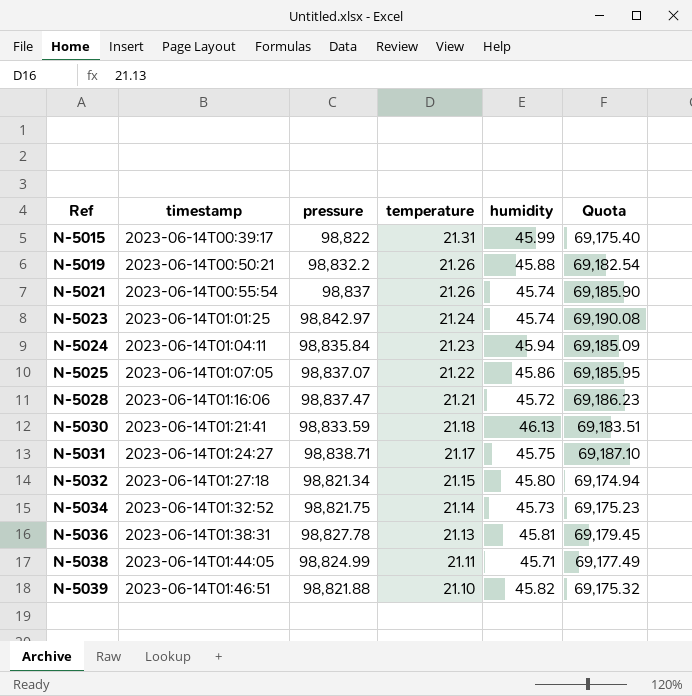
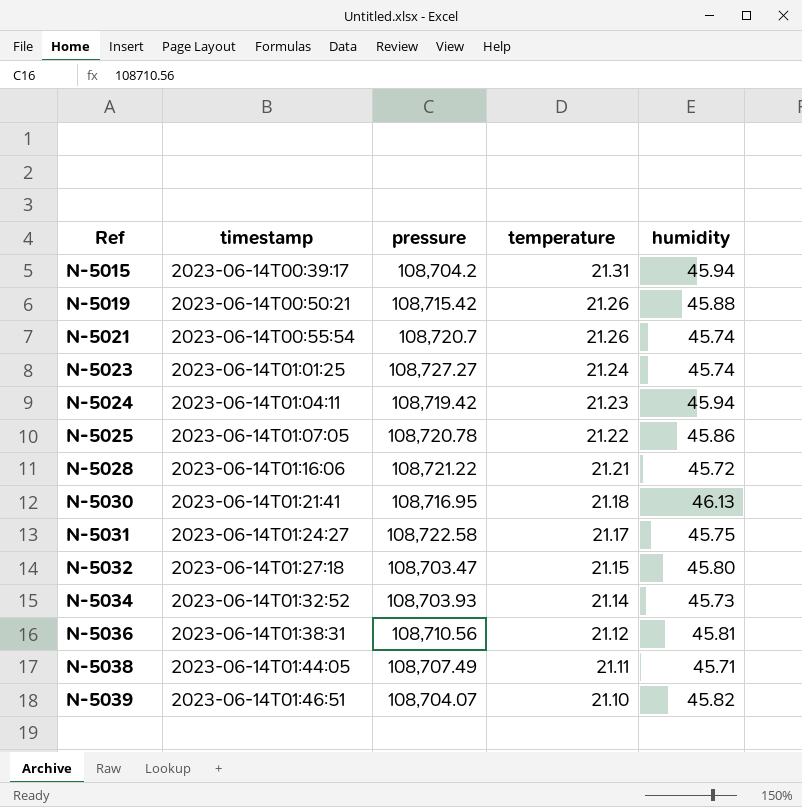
column Quota | formula: [pressure] * 0.7 -> none
N-5015 | pressure: 98,822 -> 108,704.2
N-5015 | humidity: 45.99 -> 45.94
N-5019 | pressure: 98,832.2 -> 108,715.42
N-5021 | pressure: 98,837 -> 108,720.7
N-5023 | pressure: 98,842.97 -> 108,727.27
N-5024 | pressure: 98,835.84 -> 108,719.42
N-5025 | pressure: 98,837.07 -> 108,720.78
N-5028 | pressure: 98,837.47 -> 108,721.22
N-5030 | pressure: 98,833.59 -> 108,716.95
N-5031 | pressure: 98,838.71 -> 108,722.58
N-5032 | pressure: 98,821.34 -> 108,703.47
N-5034 | pressure: 98,821.75 -> 108,703.93
N-5036 | pressure: 98,827.78 -> 108,710.56
N-5036 | temperature: 21.13 -> 21.12
N-5038 | pressure: 98,824.99 -> 108,707.49
N-5039 | pressure: 98,821.88 -> 108,704.07

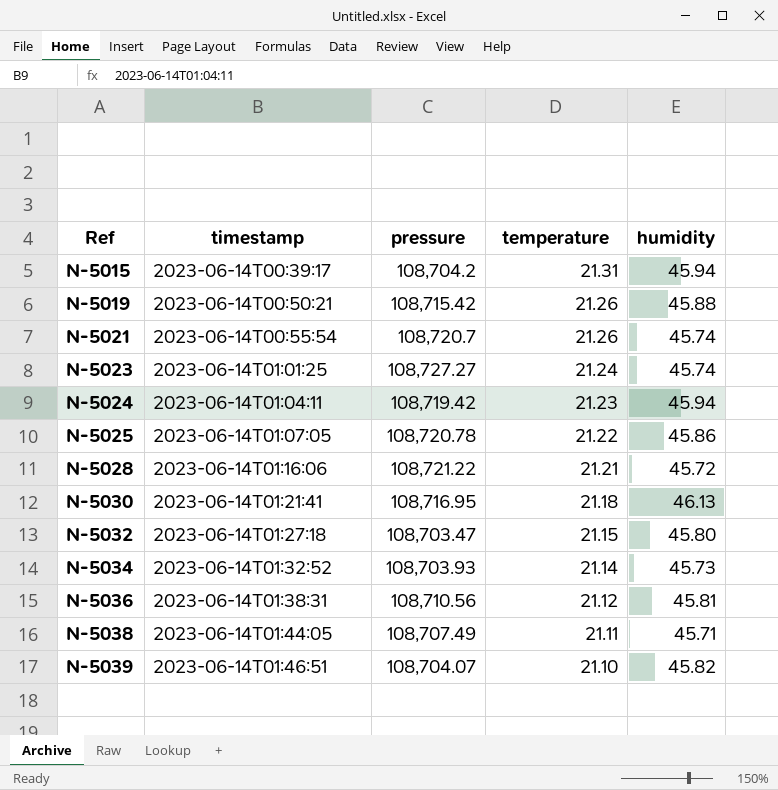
row N-5031: 2023-06-14T01:24:27 | 108,722.58 | 21.17 | 45.75 -> none

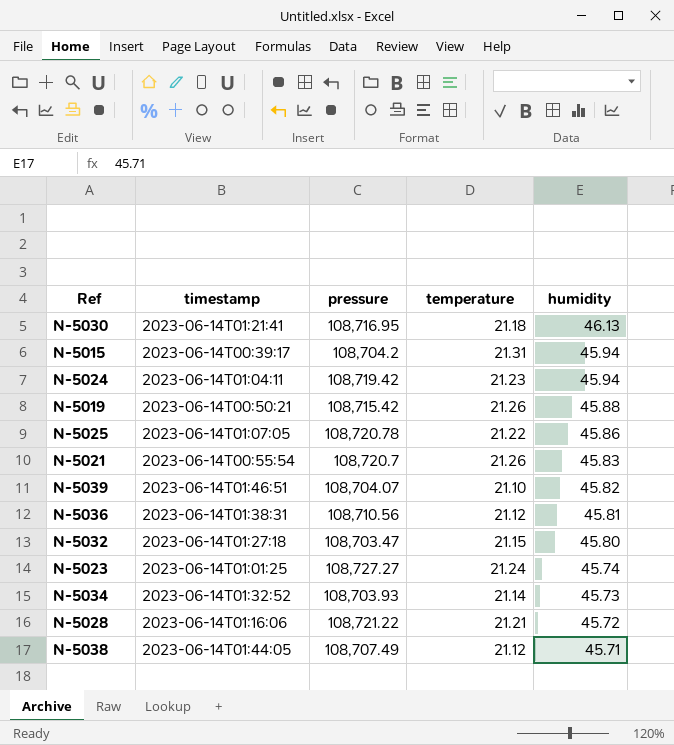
row order: Ref ascending -> humidity descending
N-5021 | humidity: 45.74 -> 45.83
N-5038 | temperature: 21.11 -> 21.12

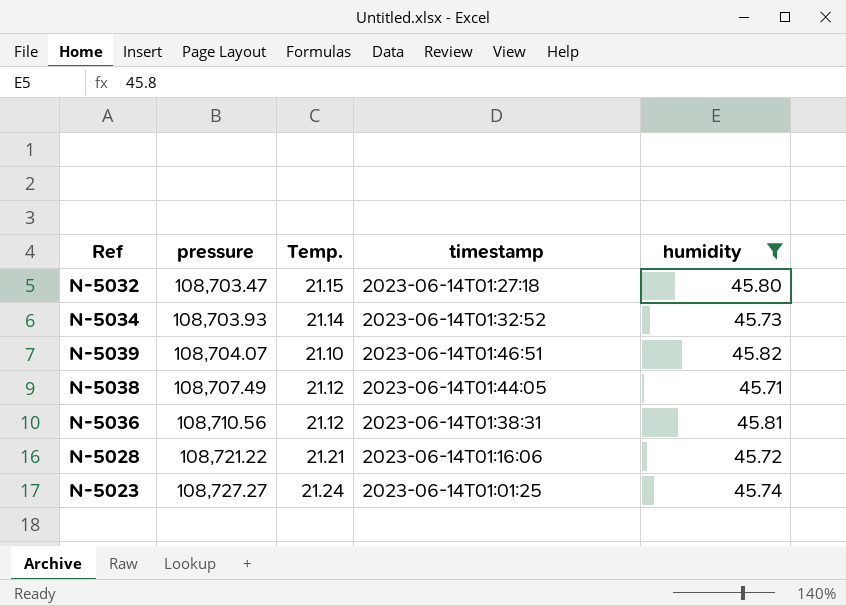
filter: none -> humidity <= 45.82
row order: humidity descending -> pressure ascending
column name: temperature -> Temp.
column timestamp | position: 2 -> 4

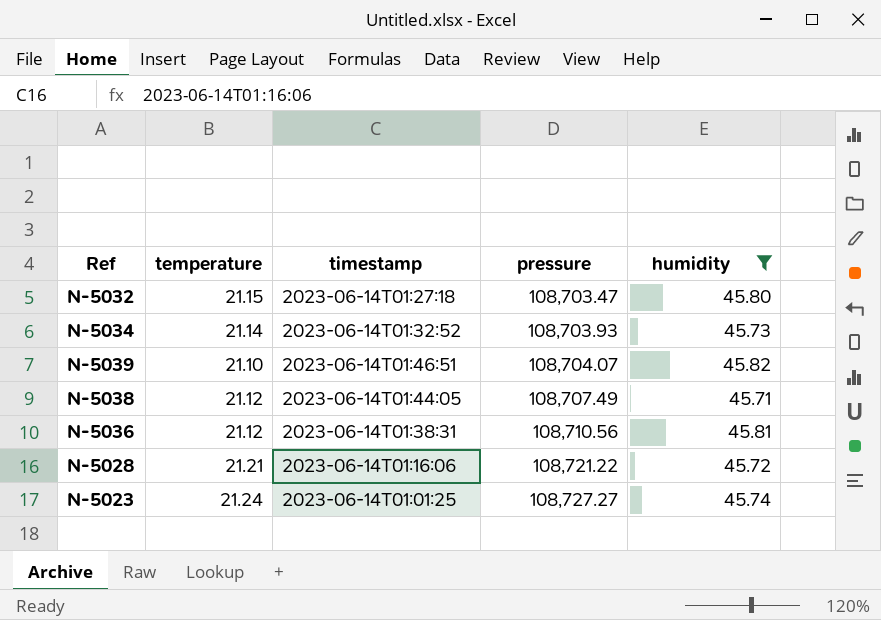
column name: Temp. -> temperature
column pressure | position: 2 -> 4

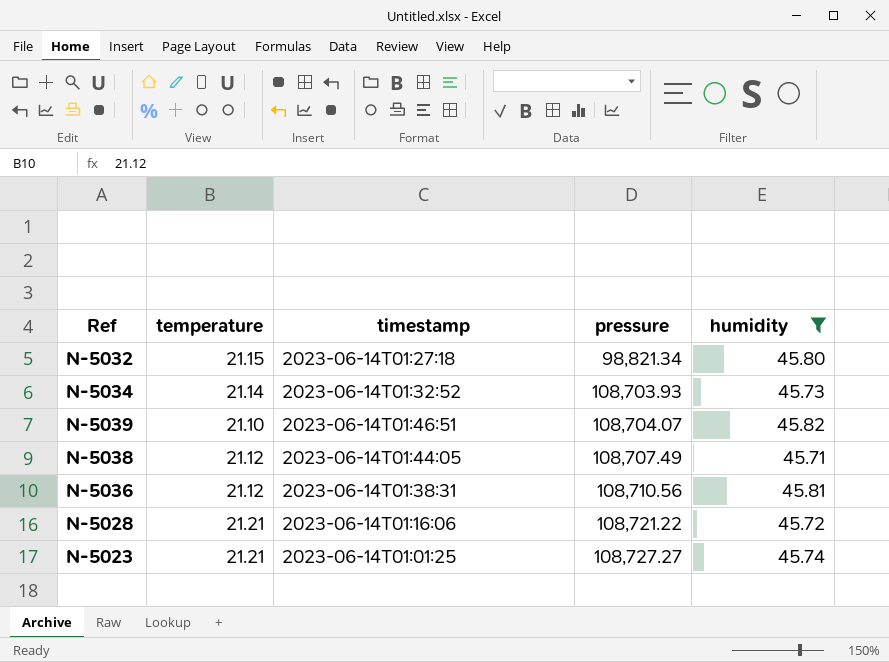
N-5032 | pressure: 108,703.47 -> 98,821.34
N-5023 | temperature: 21.24 -> 21.21

